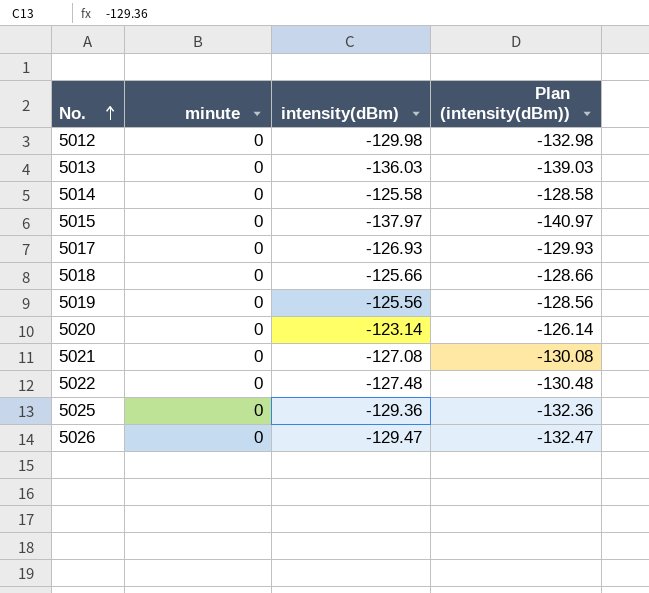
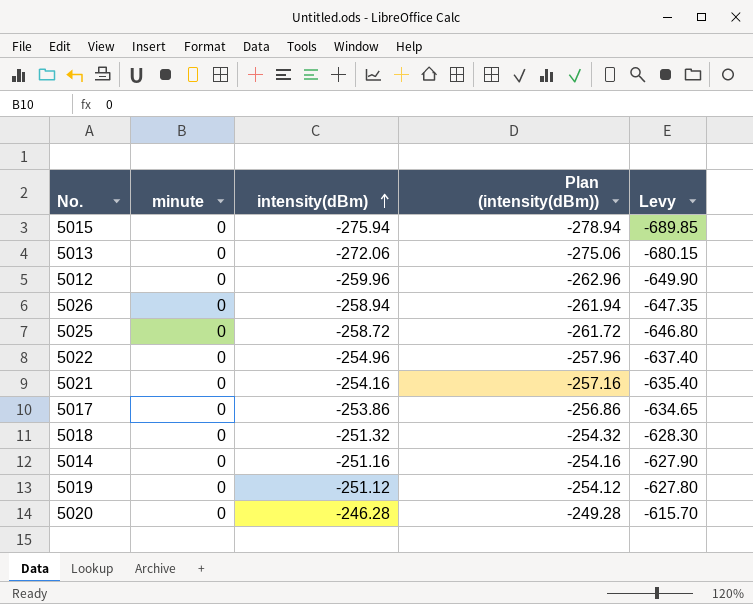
row order: No. ascending -> intensity(dBm) ascending
column Levy | formula: none -> [intensity(dBm)] * 2.5
5015 | intensity(dBm): -137.97 -> -275.94
5015 | Plan (intensity(dBm)): -140.97 -> -278.94
5013 | intensity(dBm): -136.03 -> -272.06
5013 | Plan (intensity(dBm)): -139.03 -> -275.06
5012 | intensity(dBm): -129.98 -> -259.96
5012 | Plan (intensity(dBm)): -132.98 -> -262.96
5026 | intensity(dBm): -129.47 -> -258.94
5026 | Plan (intensity(dBm)): -132.47 -> -261.94
5025 | intensity(dBm): -129.36 -> -258.72
5025 | Plan (intensity(dBm)): -132.36 -> -261.72
5022 | intensity(dBm): -127.48 -> -254.96
5022 | Plan (intensity(dBm)): -130.48 -> -257.96
5021 | intensity(dBm): -127.08 -> -254.16
5021 | Plan (intensity(dBm)): -130.08 -> -257.16
5017 | intensity(dBm): -126.93 -> -253.86
5017 | Plan (intensity(dBm)): -129.93 -> -256.86
5018 | intensity(dBm): -125.66 -> -251.32
5018 | Plan (intensity(dBm)): -128.66 -> -254.32
5014 | intensity(dBm): -125.58 -> -251.16
5014 | Plan (intensity(dBm)): -128.58 -> -254.16
5019 | intensity(dBm): -125.56 -> -251.12
5019 | Plan (intensity(dBm)): -128.56 -> -254.12
5020 | intensity(dBm): -123.14 -> -246.28
5020 | Plan (intensity(dBm)): -126.14 -> -249.28

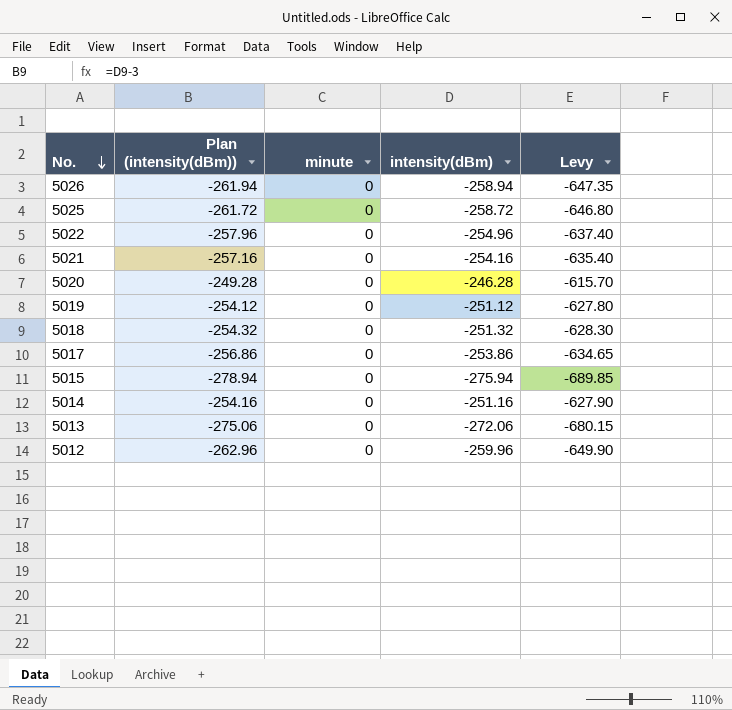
row order: intensity(dBm) ascending -> No. descending
column Plan (intensity(dBm)) | position: 4 -> 2

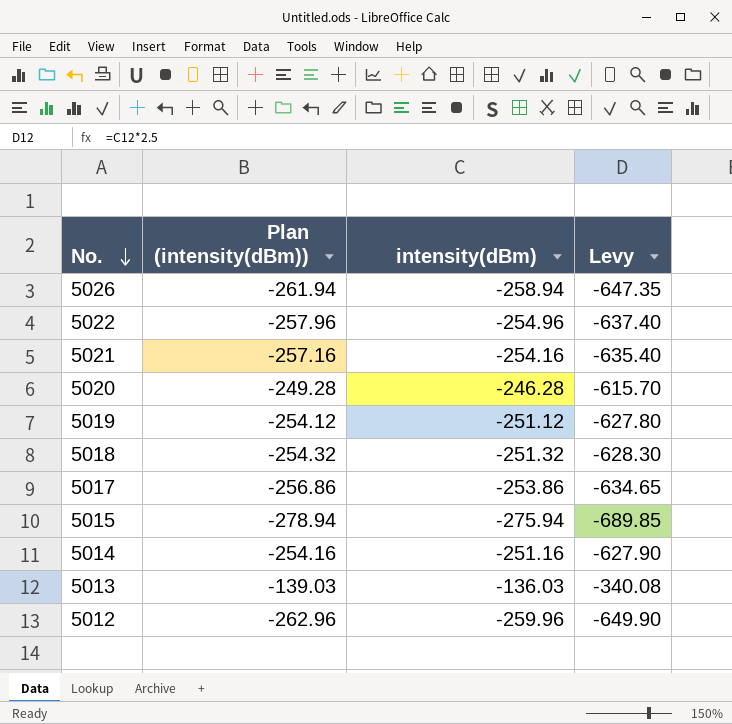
column minute | position: 3 -> none
row 5025: -261.72 | 0 | -258.72 | -646.80 -> none
5013 | Plan (intensity(dBm)): -275.06 -> -139.03
5013 | intensity(dBm): -272.06 -> -136.03
5013 | Levy: -680.15 -> -340.08

